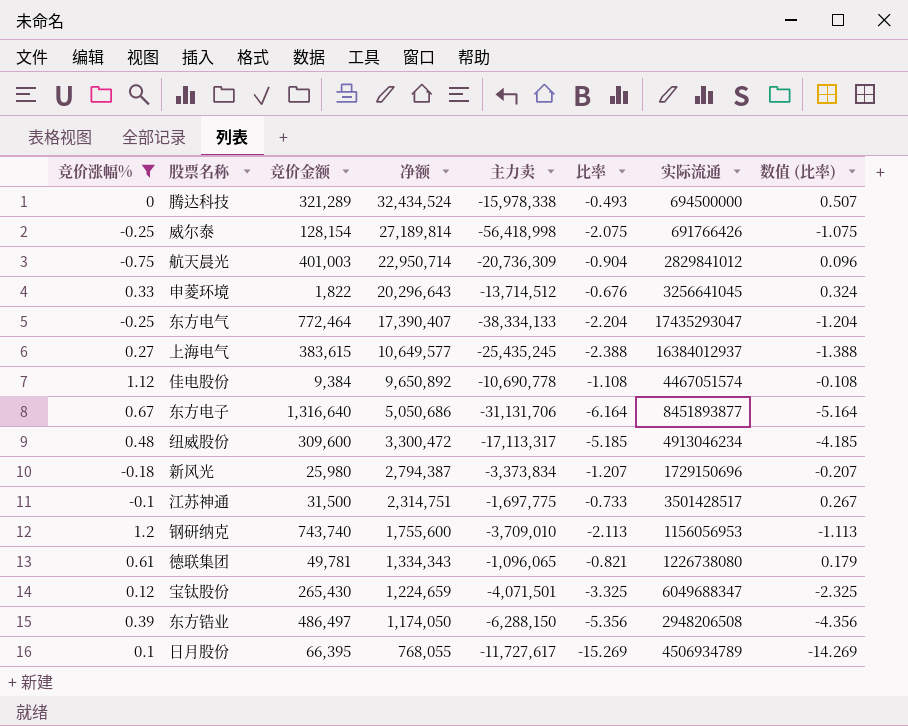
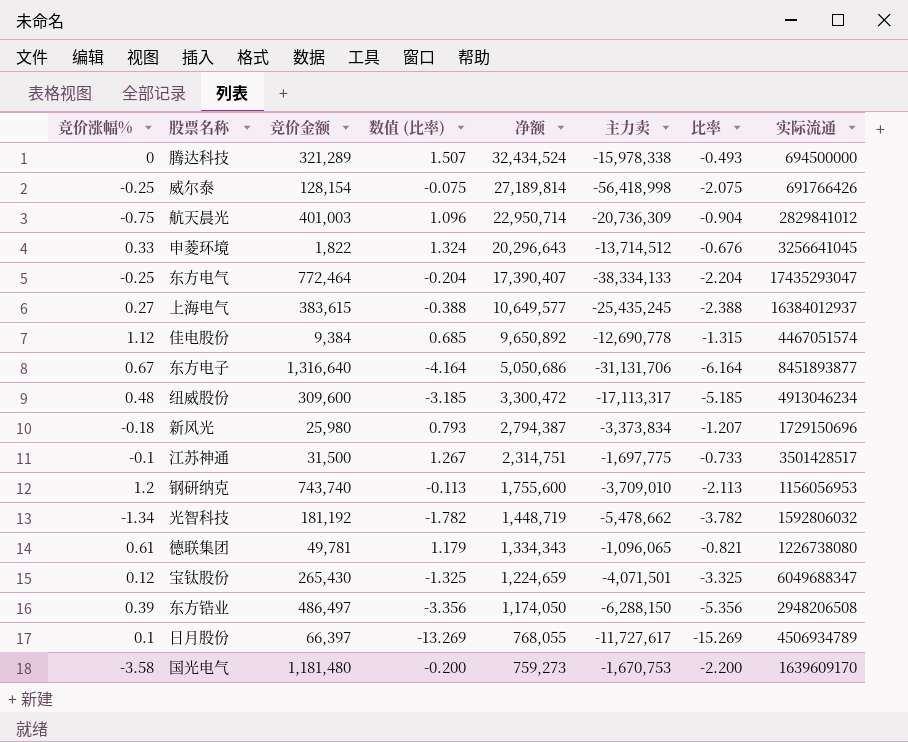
filter: 竞价涨幅% >= -0.75 -> none
column 数值 (比率) | formula: [比率] + 1 -> [比率] + 2
column 数值 (比率) | position: 8 -> 4
佳电股份 | 主力卖: -10,690,778 -> -12,690,778
佳电股份 | 比率: -1.108 -> -1.315
日月股份 | 竞价金额: 66,395 -> 66,397

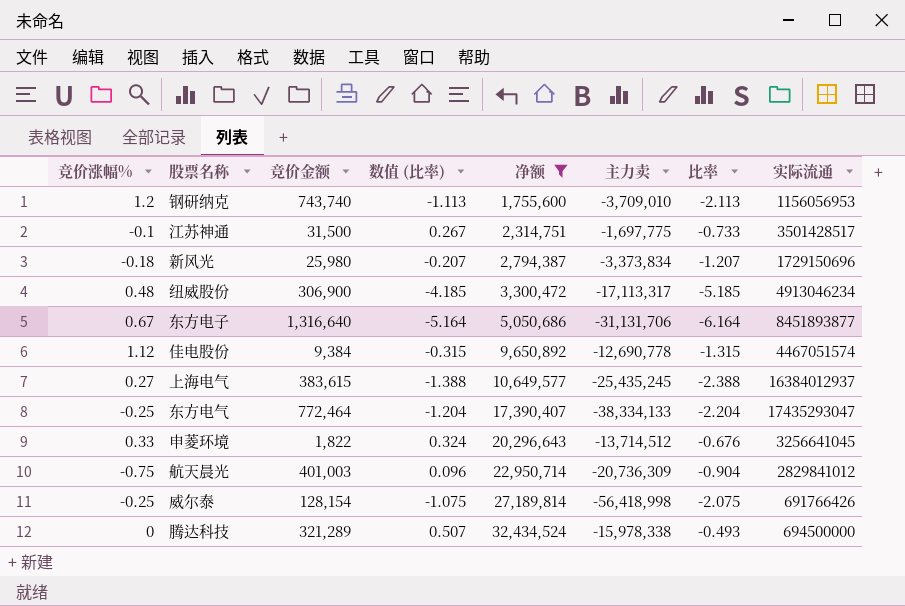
filter: none -> 净额 >= 1,755,600
row order: 净额 descending -> 净额 ascending
column 数值 (比率) | formula: [比率] + 2 -> [比率] + 1
纽威股份 | 竞价金额: 309,600 -> 306,900

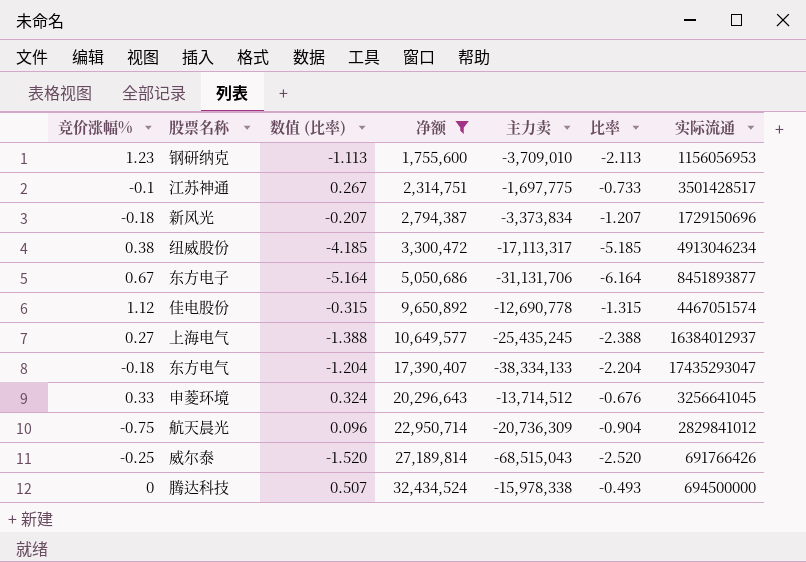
column 竞价金额 | position: 3 -> none
钢研纳克 | 竞价涨幅%: 1.2 -> 1.23
纽威股份 | 竞价涨幅%: 0.48 -> 0.38
东方电气 | 竞价涨幅%: -0.25 -> -0.18
威尔泰 | 数值 (比率): -1.075 -> -1.520
威尔泰 | 主力卖: -56,418,998 -> -68,515,043
威尔泰 | 比率: -2.075 -> -2.520

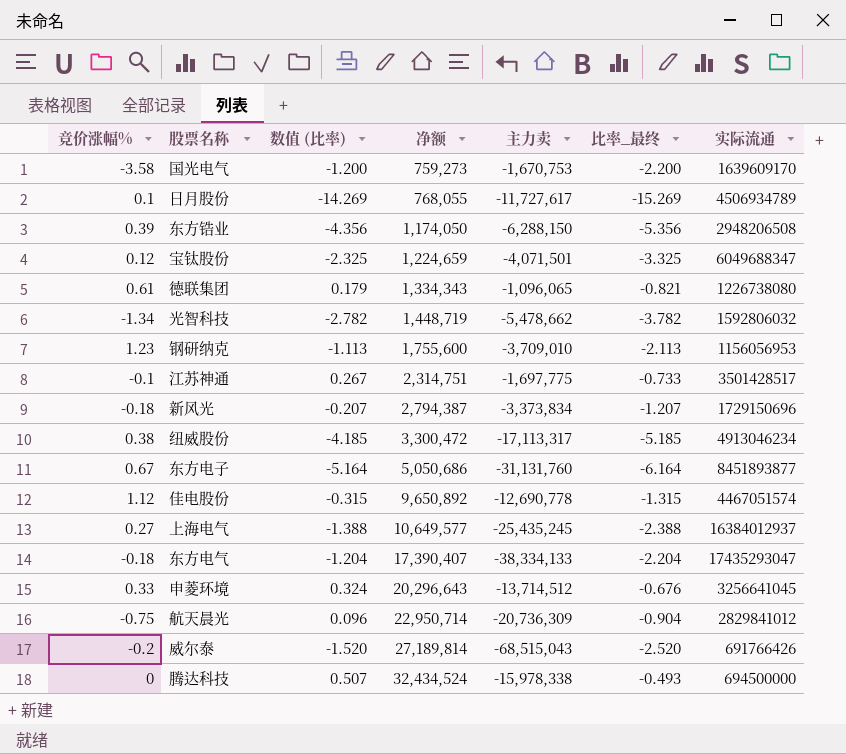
filter: 净额 >= 1,755,600 -> none
column name: 比率 -> 比率_最终
东方电子 | 主力卖: -31,131,706 -> -31,131,760
威尔泰 | 竞价涨幅%: -0.25 -> -0.2

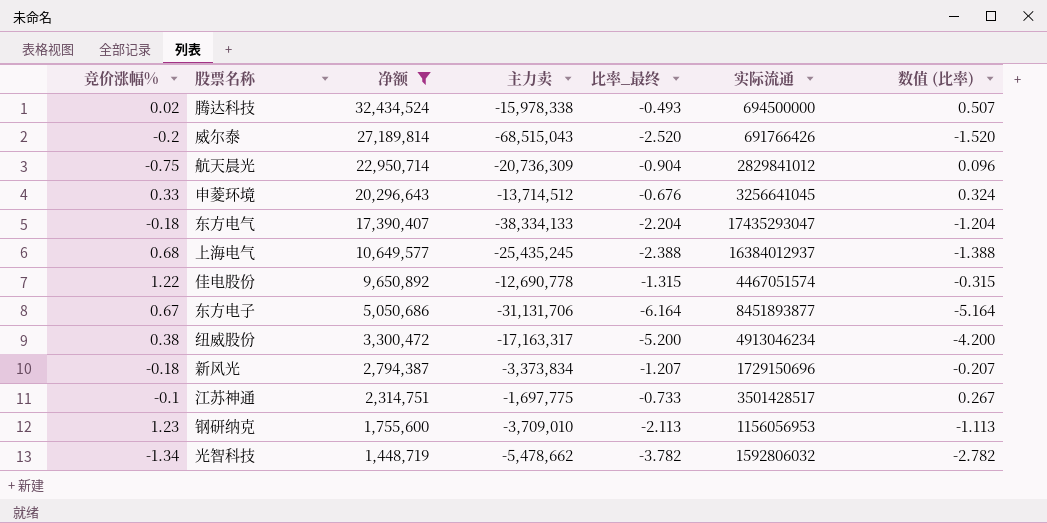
filter: none -> 净额 >= 1,448,719
row order: 净额 ascending -> 净额 descending
column 数值 (比率) | position: 3 -> 7
腾达科技 | 竞价涨幅%: 0 -> 0.02
上海电气 | 竞价涨幅%: 0.27 -> 0.68
佳电股份 | 竞价涨幅%: 1.12 -> 1.22
东方电子 | 主力卖: -31,131,760 -> -31,131,706
纽威股份 | 主力卖: -17,113,317 -> -17,163,317
纽威股份 | 比率_最终: -5.185 -> -5.200
纽威股份 | 数值 (比率): -4.185 -> -4.200

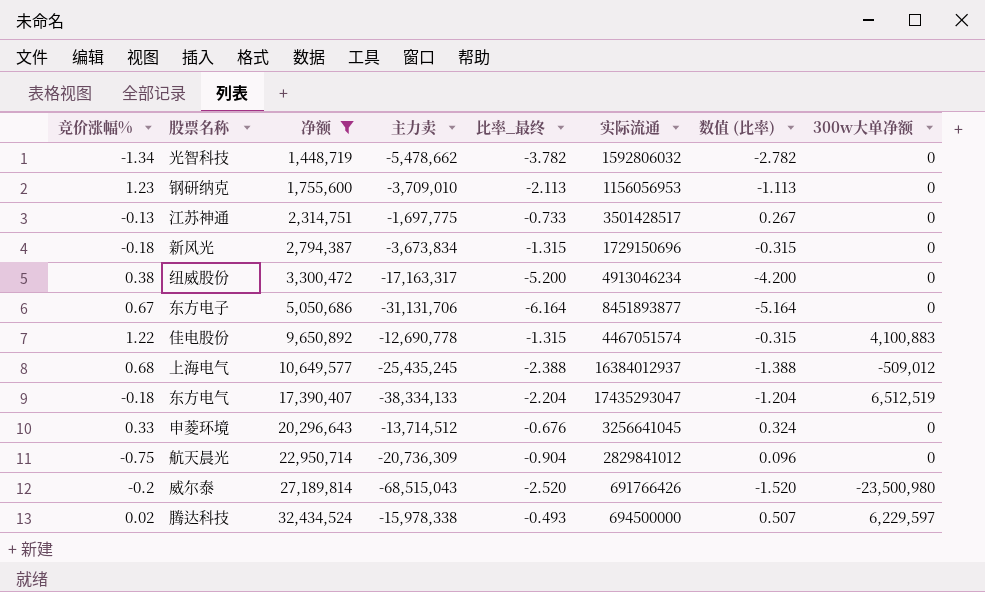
row order: 净额 descending -> 净额 ascending
column 300w大单净额 | position: none -> 8
江苏神通 | 竞价涨幅%: -0.1 -> -0.13
新风光 | 主力卖: -3,373,834 -> -3,673,834
新风光 | 比率_最终: -1.207 -> -1.315
新风光 | 数值 (比率): -0.207 -> -0.315

